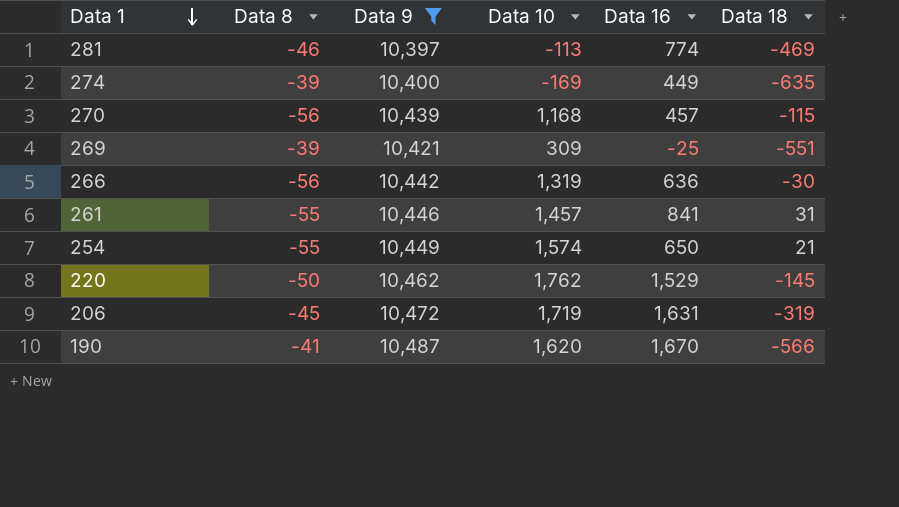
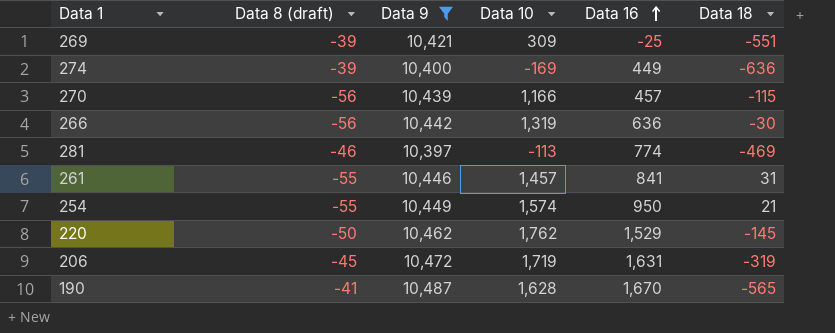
row order: Data 1 descending -> Data 16 ascending
column name: Data 8 -> Data 8 (draft)
274 | Data 18: -635 -> -636
270 | Data 10: 1,168 -> 1,166
254 | Data 16: 650 -> 950
190 | Data 10: 1,620 -> 1,628
190 | Data 18: -566 -> -565

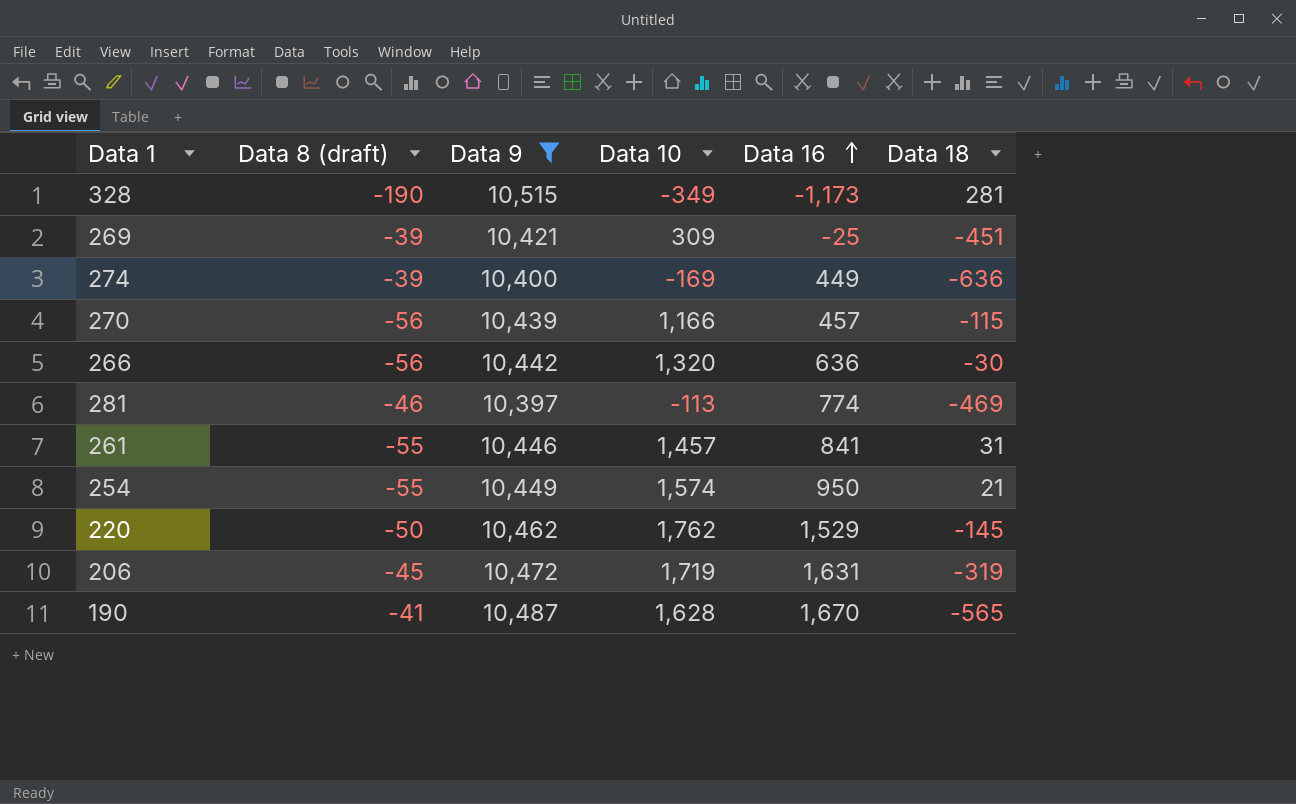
row 328: none -> -190 | 10,515 | -349 | -1,173 | 281
269 | Data 18: -551 -> -451
266 | Data 10: 1,319 -> 1,320

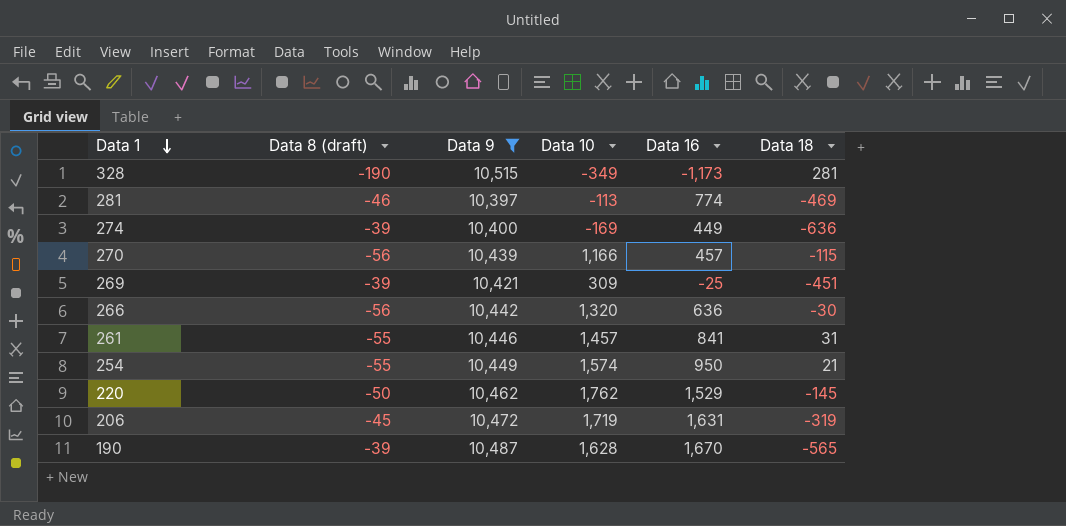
row order: Data 16 ascending -> Data 1 descending
190 | Data 8 (draft): -41 -> -39

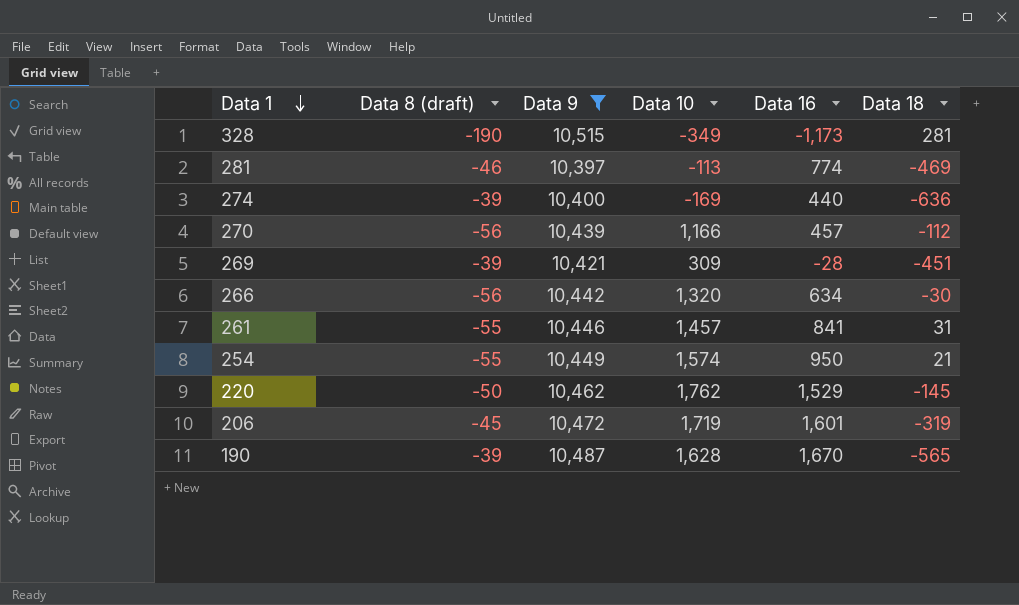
274 | Data 16: 449 -> 440
270 | Data 18: -115 -> -112
269 | Data 16: -25 -> -28
266 | Data 16: 636 -> 634
206 | Data 16: 1,631 -> 1,601

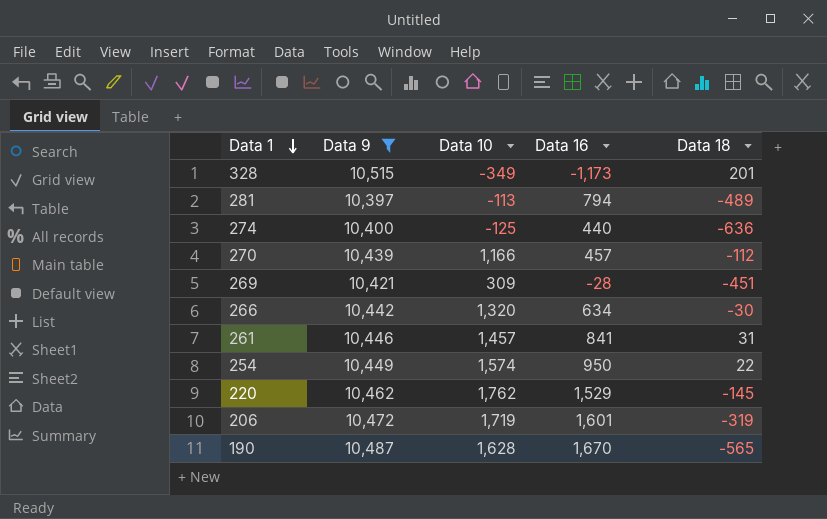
column Data 8 (draft) | position: 2 -> none
328 | Data 18: 281 -> 201
281 | Data 16: 774 -> 794
281 | Data 18: -469 -> -489
274 | Data 10: -169 -> -125
254 | Data 18: 21 -> 22

